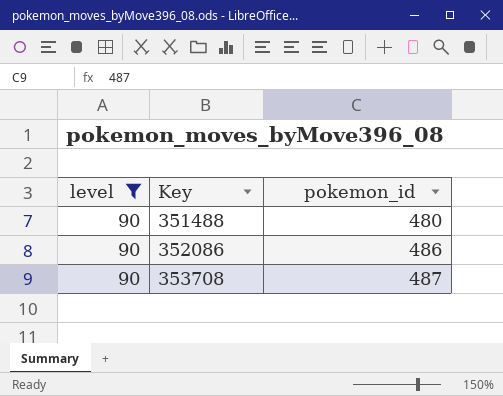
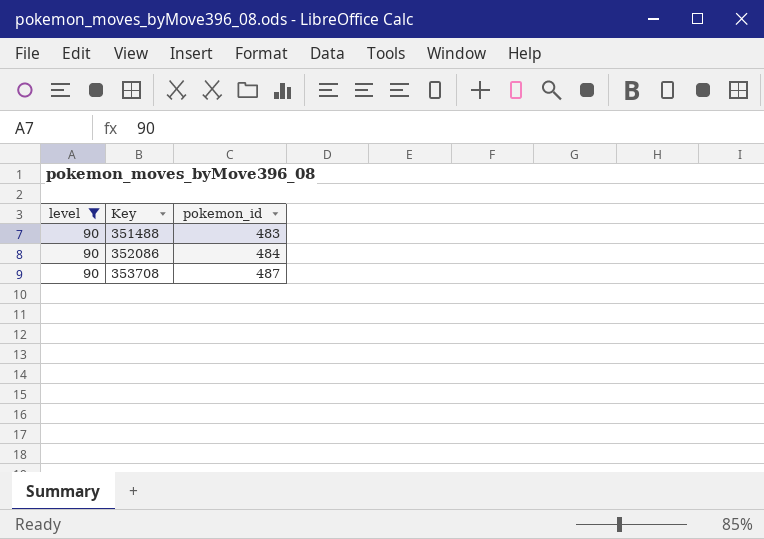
351488 | pokemon_id: 480 -> 483
352086 | pokemon_id: 486 -> 484

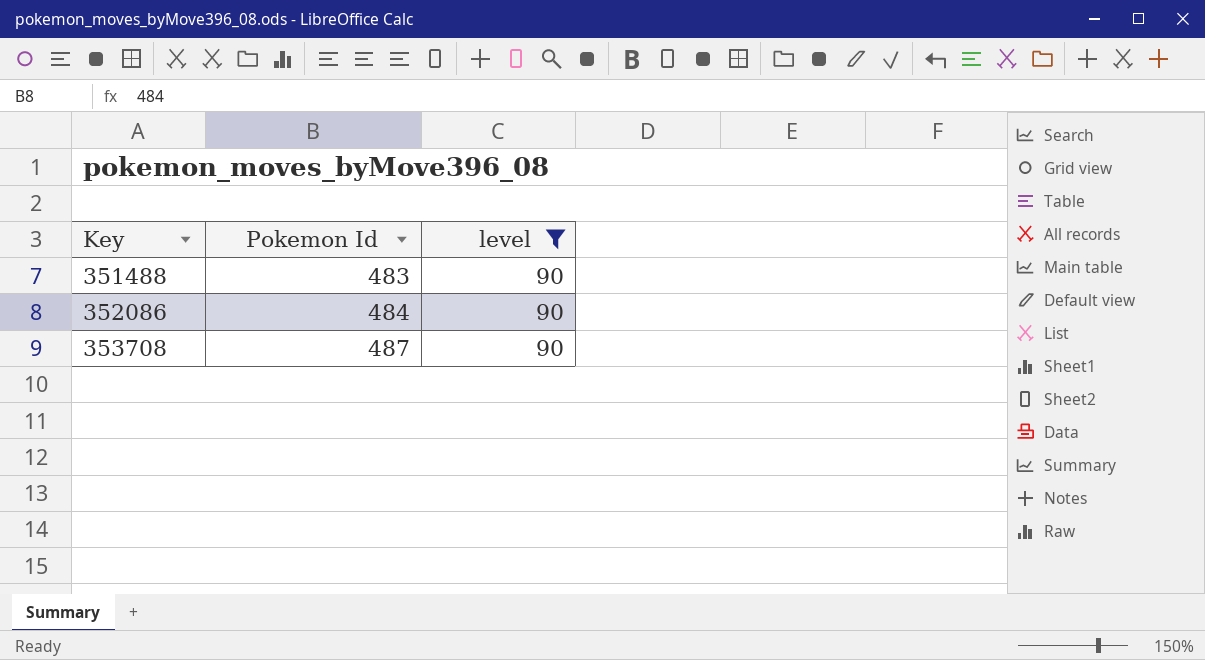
column name: pokemon_id -> Pokemon Id
column level | position: 1 -> 3

